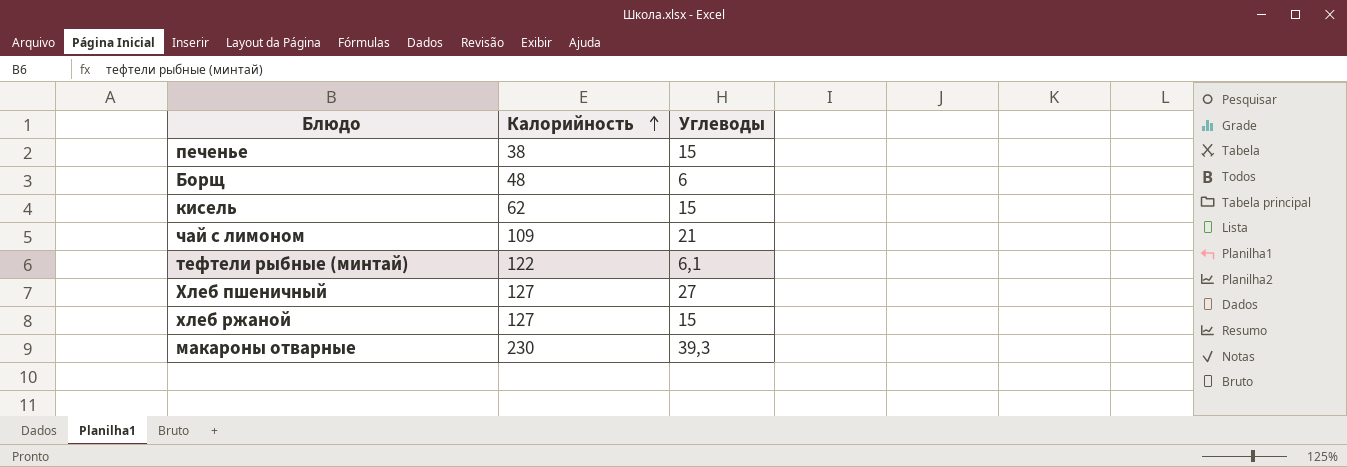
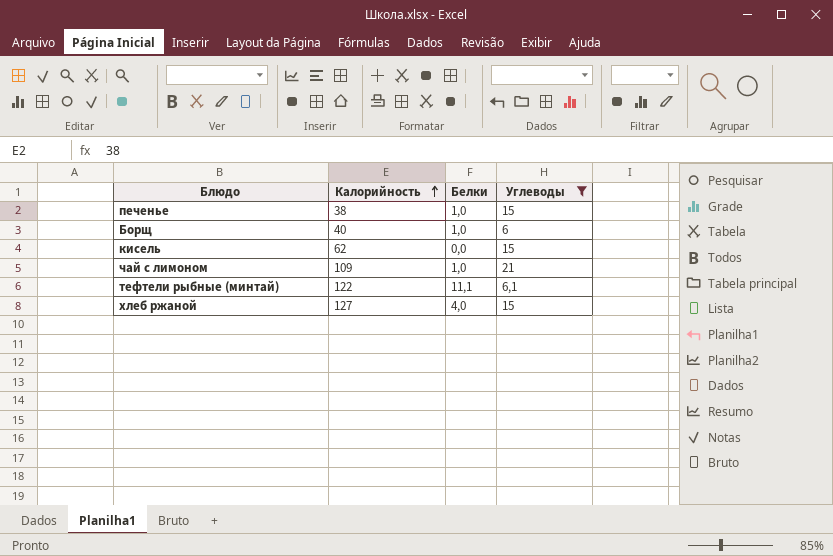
filter: none -> Углеводы <= 21
column Белки | position: none -> 3
Борщ | Калорийность: 48 -> 40

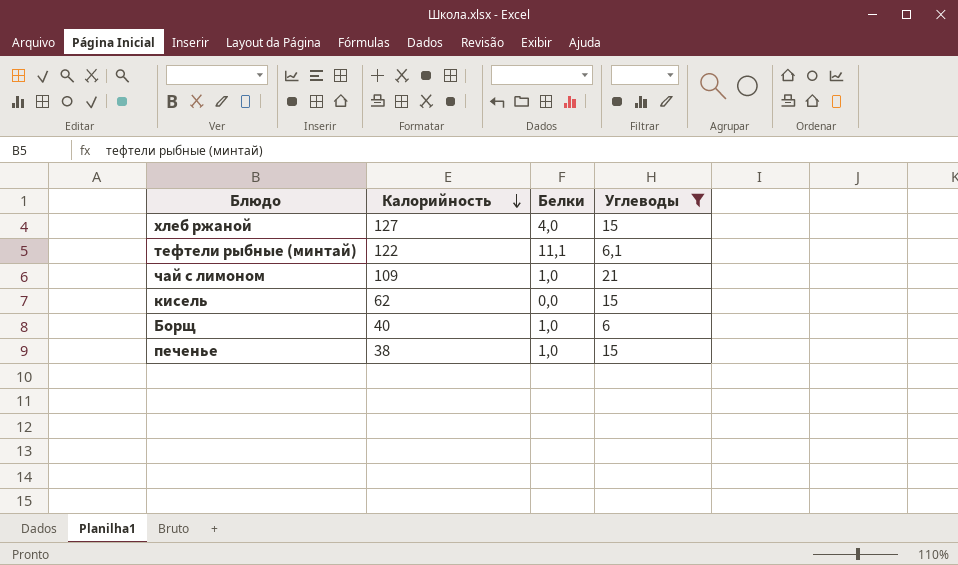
row order: Калорийность ascending -> Калорийность descending

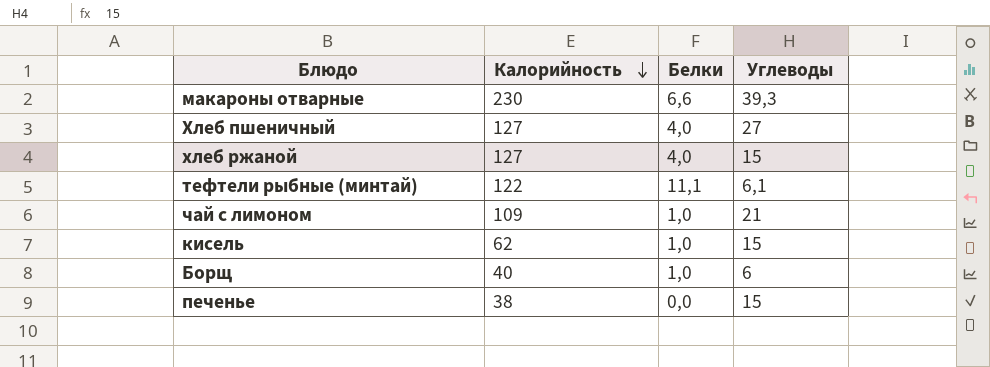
filter: Углеводы <= 21 -> none
кисель | Белки: 0,0 -> 1,0
печенье | Белки: 1,0 -> 0,0

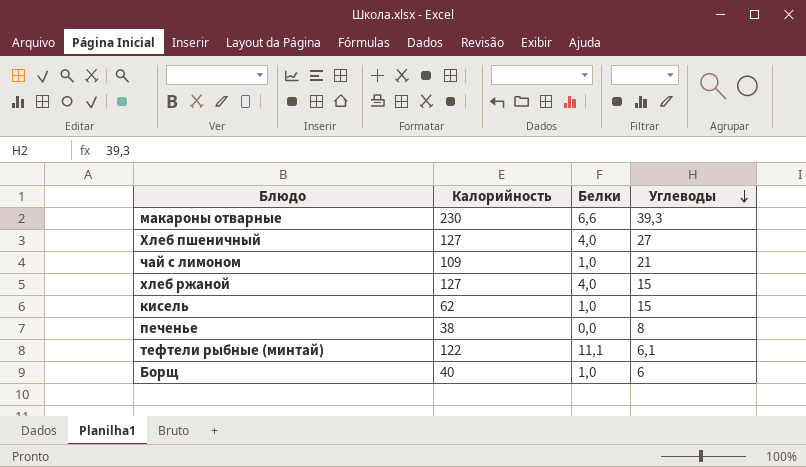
row order: Калорийность descending -> Углеводы descending
печенье | Углеводы: 15 -> 8

